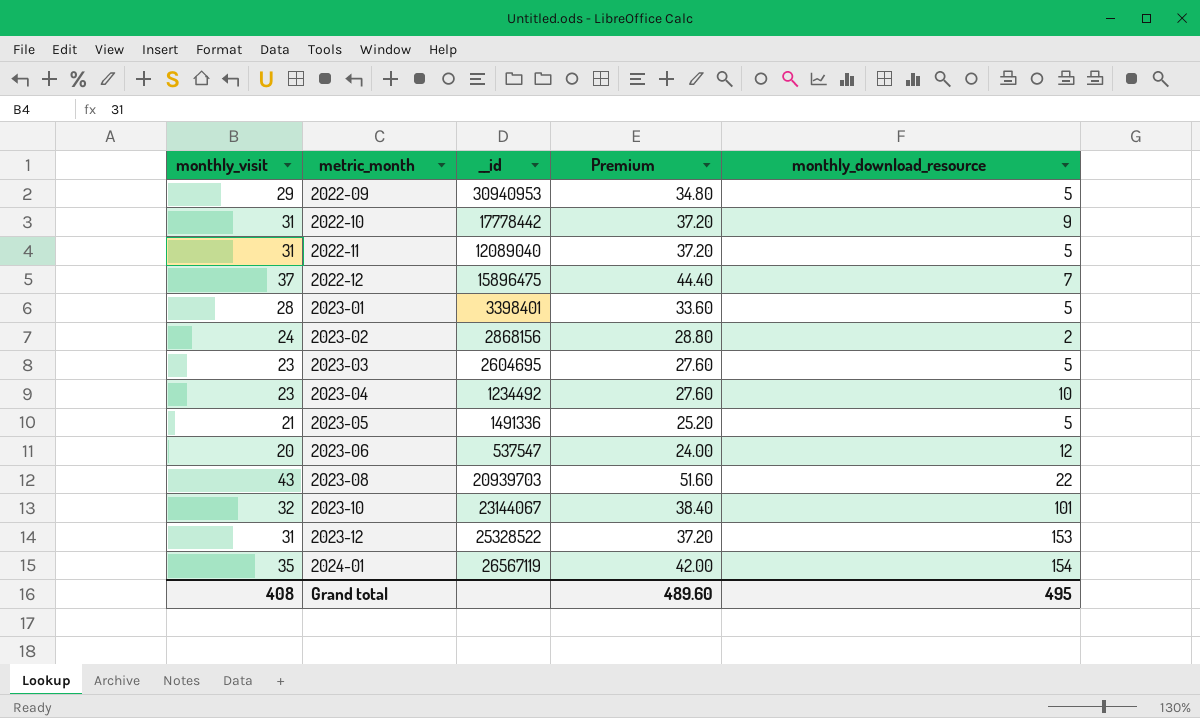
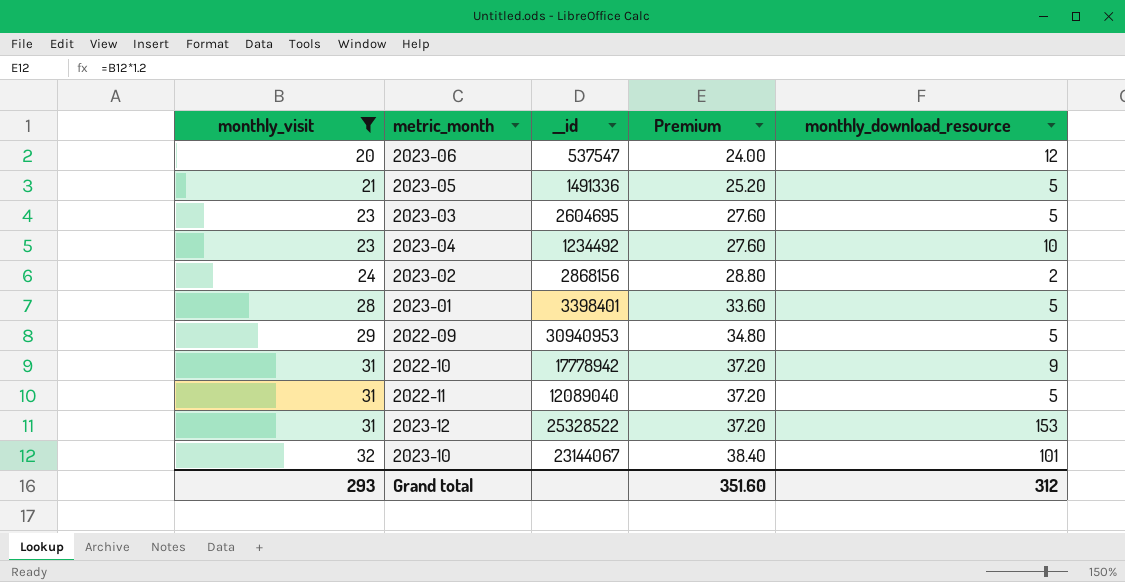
filter: none -> monthly_visit <= 32
row order: metric_month ascending -> monthly_visit ascending
2022-10 | __id: 17778442 -> 17778942
Grand total | monthly_visit: 408 -> 293
Grand total | Premium: 489.60 -> 351.60
Grand total | monthly_download_resource: 495 -> 312

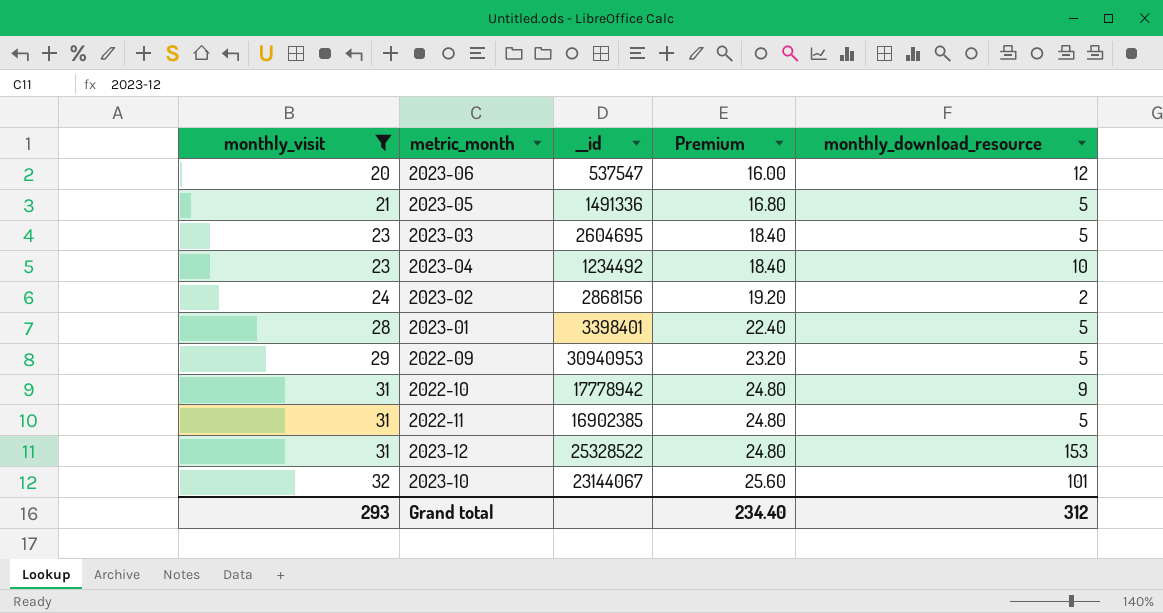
column Premium | formula: [monthly_visit] * 1.2 -> [monthly_visit] * 0.8
2022-11 | __id: 12089040 -> 16902385
Grand total | Premium: 351.60 -> 234.40

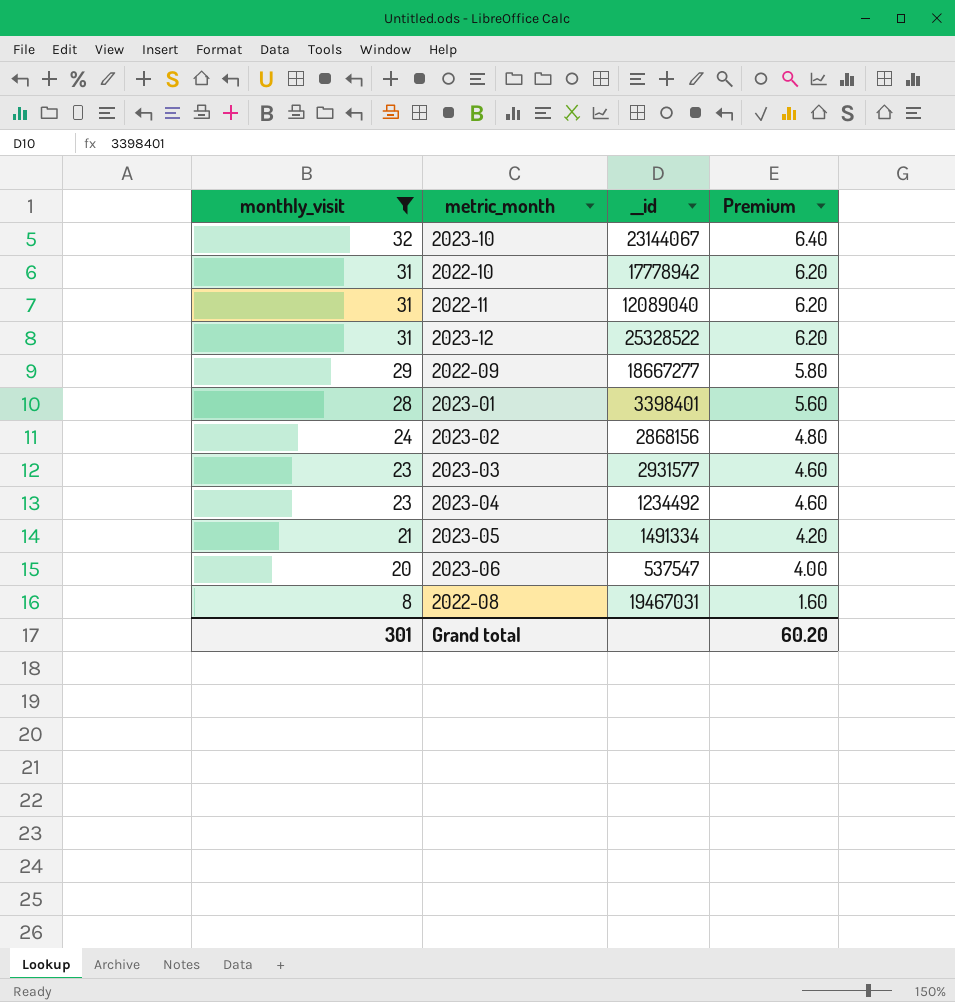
row order: monthly_visit ascending -> monthly_visit descending
column monthly_download_resource | position: 5 -> none
column Premium | formula: [monthly_visit] * 0.8 -> [monthly_visit] * 0.2
2022-11 | __id: 16902385 -> 12089040
2022-09 | __id: 30940953 -> 18667277
2023-03 | __id: 2604695 -> 2931577
2023-05 | __id: 1491336 -> 1491334
row 2022-08: none -> 8 | 19467031 | 1.60
Grand total | monthly_visit: 293 -> 301
Grand total | Premium: 234.40 -> 60.20

